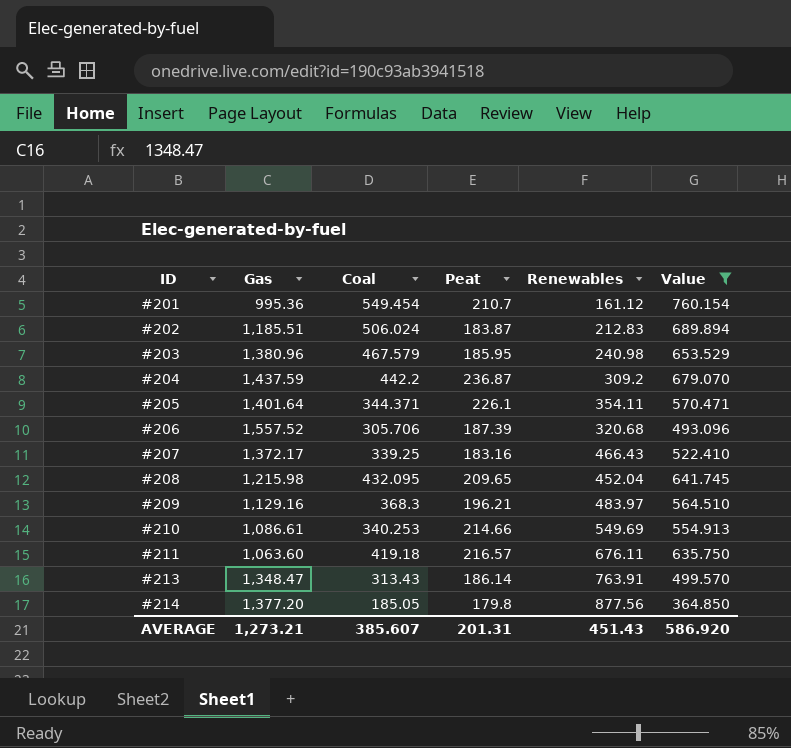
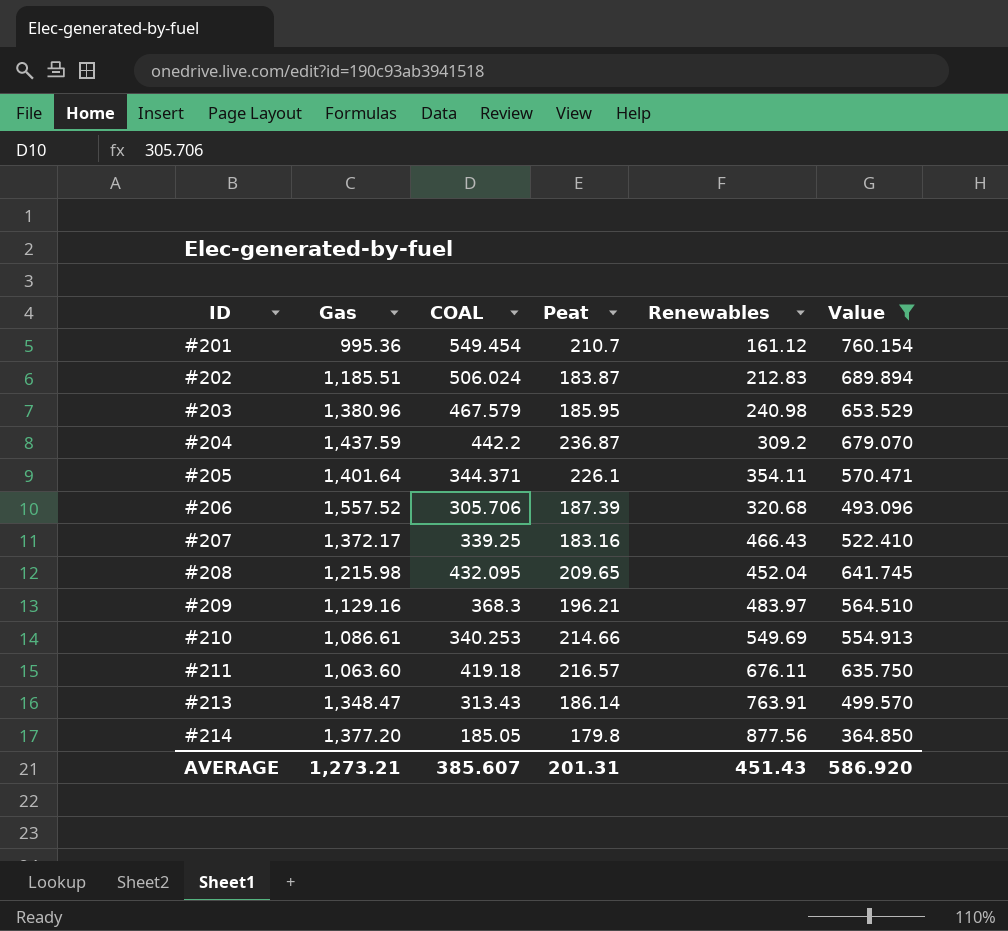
column name: Coal -> COAL

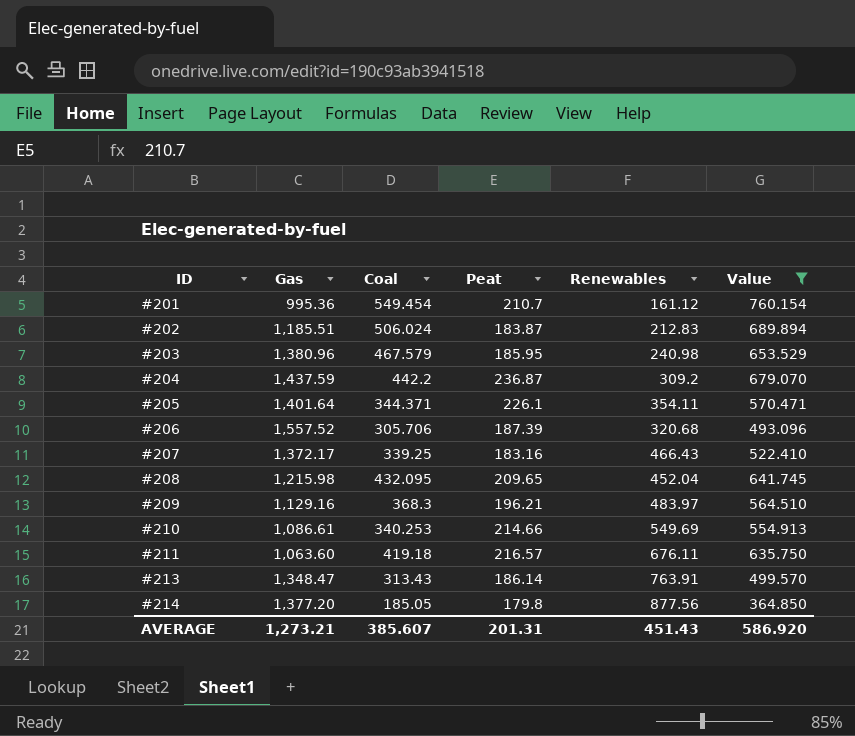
column name: COAL -> Coal

